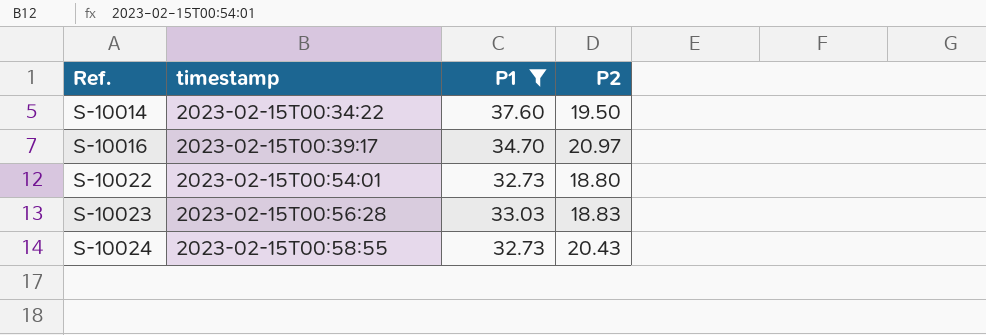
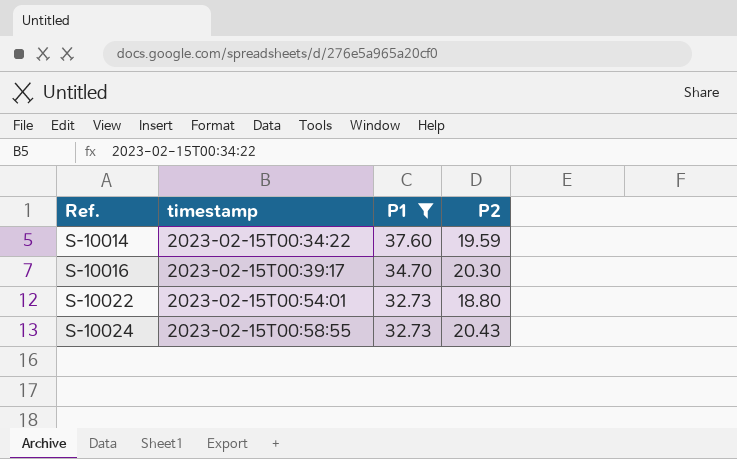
row S-10023: 2023-02-15T00:56:28 | 33.03 | 18.83 -> none
S-10014 | P2: 19.50 -> 19.59
S-10016 | P2: 20.97 -> 20.30

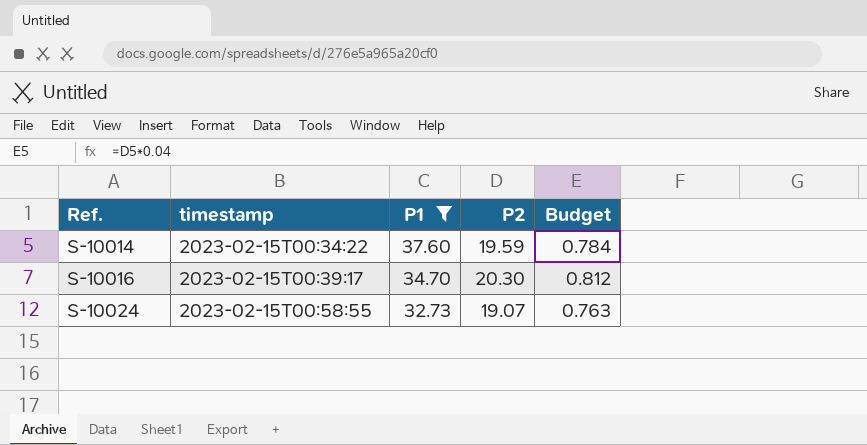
column Budget | formula: none -> [P2] * 0.04
row S-10022: 2023-02-15T00:54:01 | 32.73 | 18.80 -> none
S-10024 | P2: 20.43 -> 19.07

